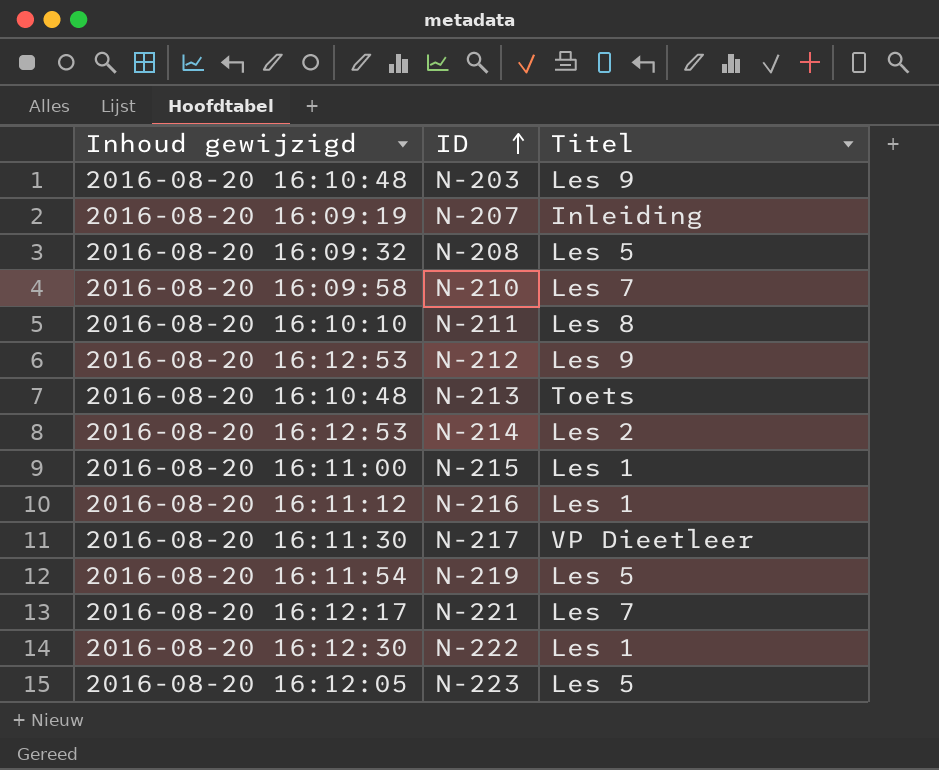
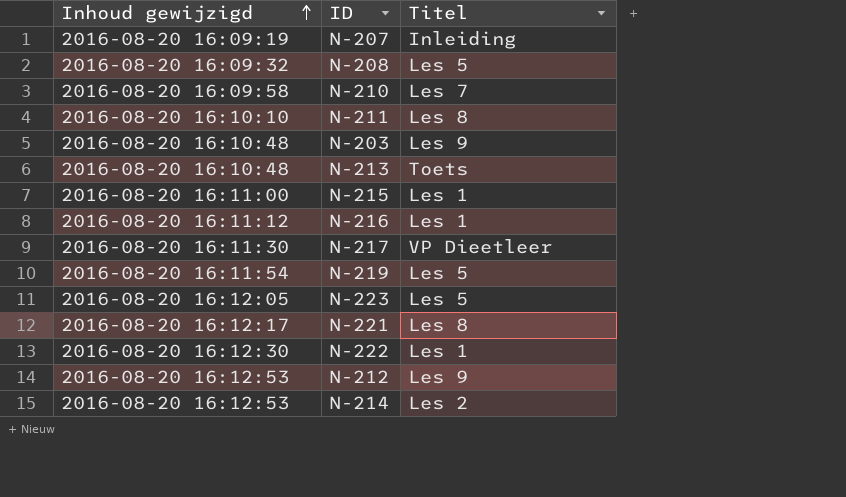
row order: ID ascending -> Inhoud gewijzigd ascending
N-221 | Titel: Les 7 -> Les 8

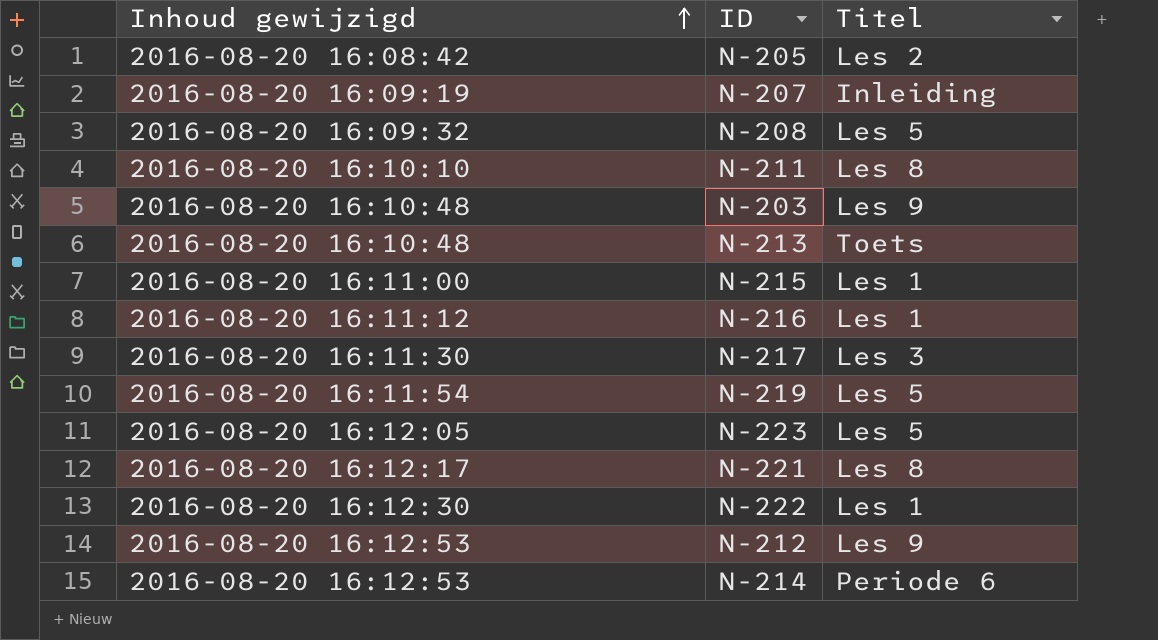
row N-210: 2016-08-20 16:09:58 | Les 7 -> none
row N-205: none -> 2016-08-20 16:08:42 | Les 2
N-217 | Titel: VP Dieetleer -> Les 3
N-214 | Titel: Les 2 -> Periode 6

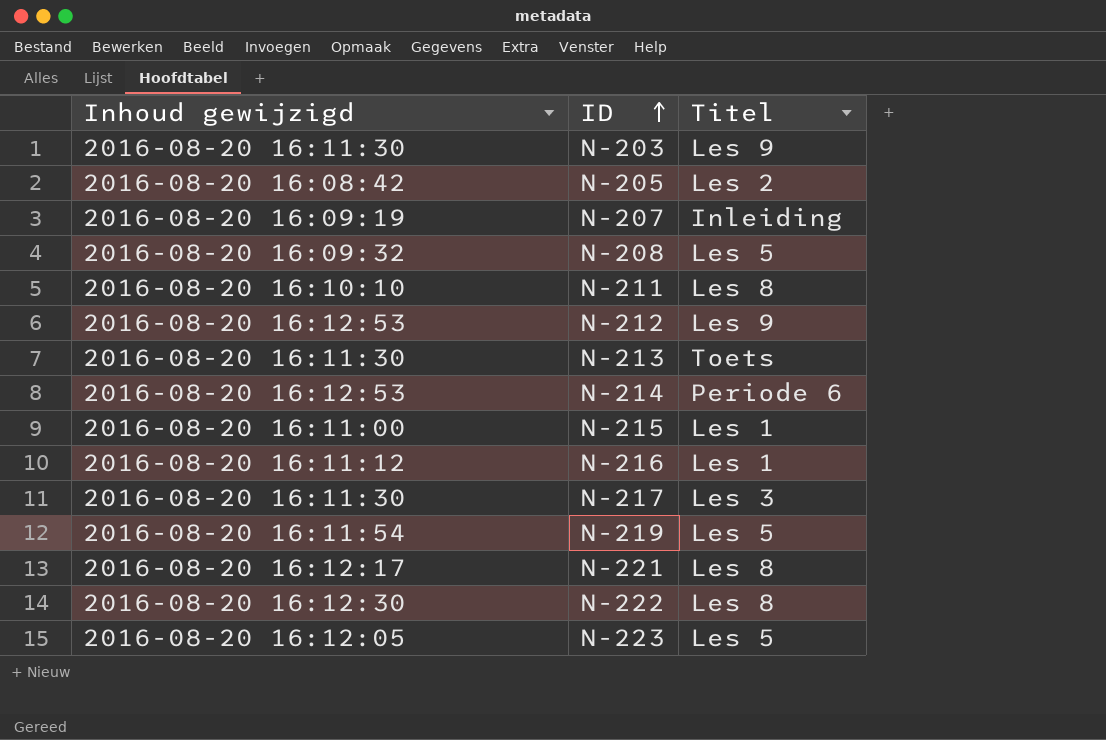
row order: Inhoud gewijzigd ascending -> ID ascending
N-203 | Inhoud gewijzigd: 2016-08-20 16:10:48 -> 2016-08-20 16:11:30
N-213 | Inhoud gewijzigd: 2016-08-20 16:10:48 -> 2016-08-20 16:11:30
N-222 | Titel: Les 1 -> Les 8

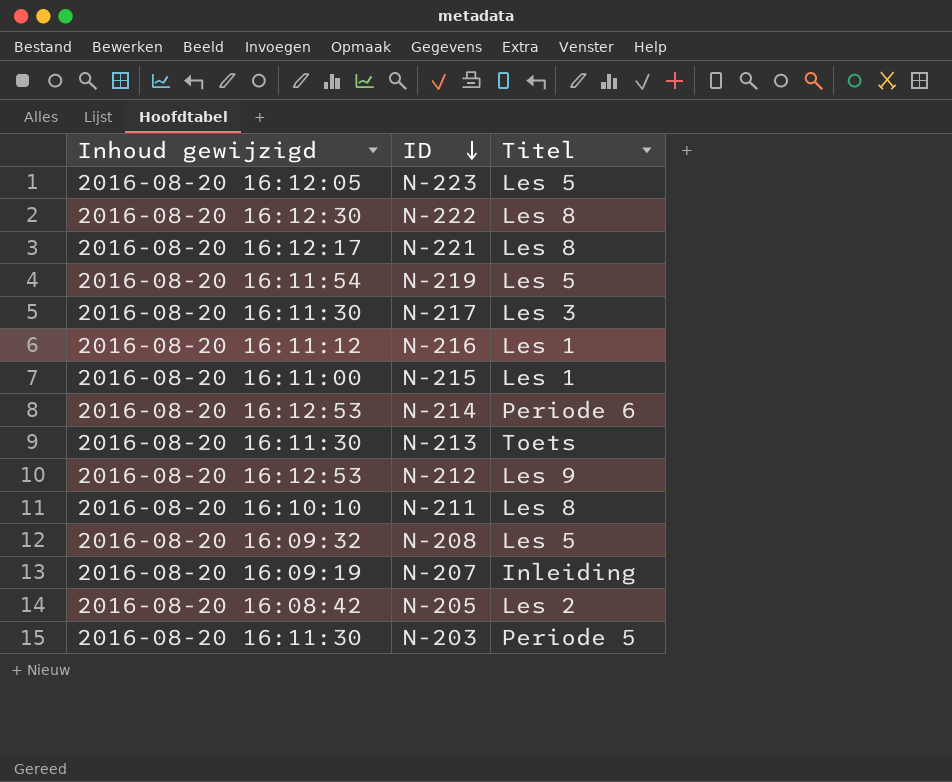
row order: ID ascending -> ID descending
N-203 | Titel: Les 9 -> Periode 5

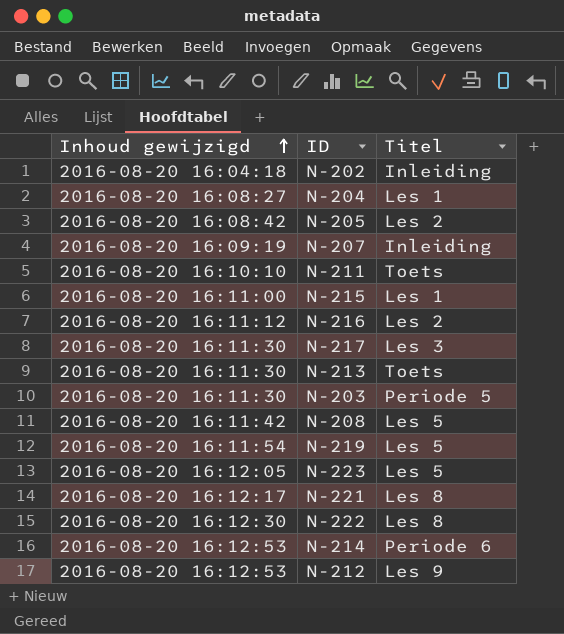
row order: ID descending -> Inhoud gewijzigd ascending
row N-202: none -> 2016-08-20 16:04:18 | Inleiding
row N-204: none -> 2016-08-20 16:08:27 | Les 1
N-211 | Titel: Les 8 -> Toets
N-216 | Titel: Les 1 -> Les 2
N-208 | Inhoud gewijzigd: 2016-08-20 16:09:32 -> 2016-08-20 16:11:42

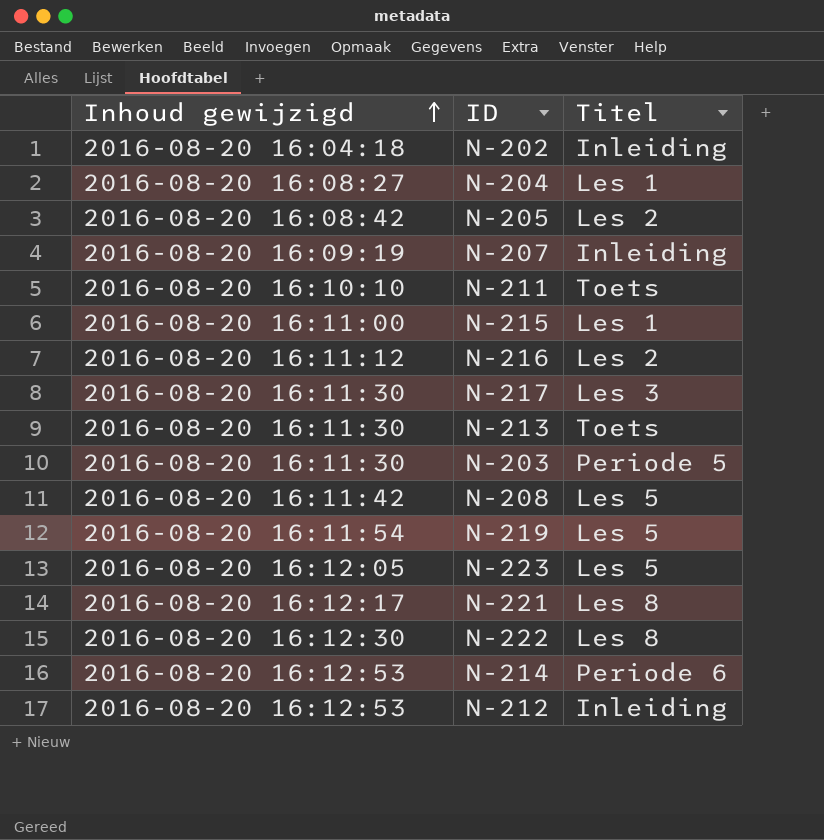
N-212 | Titel: Les 9 -> Inleiding

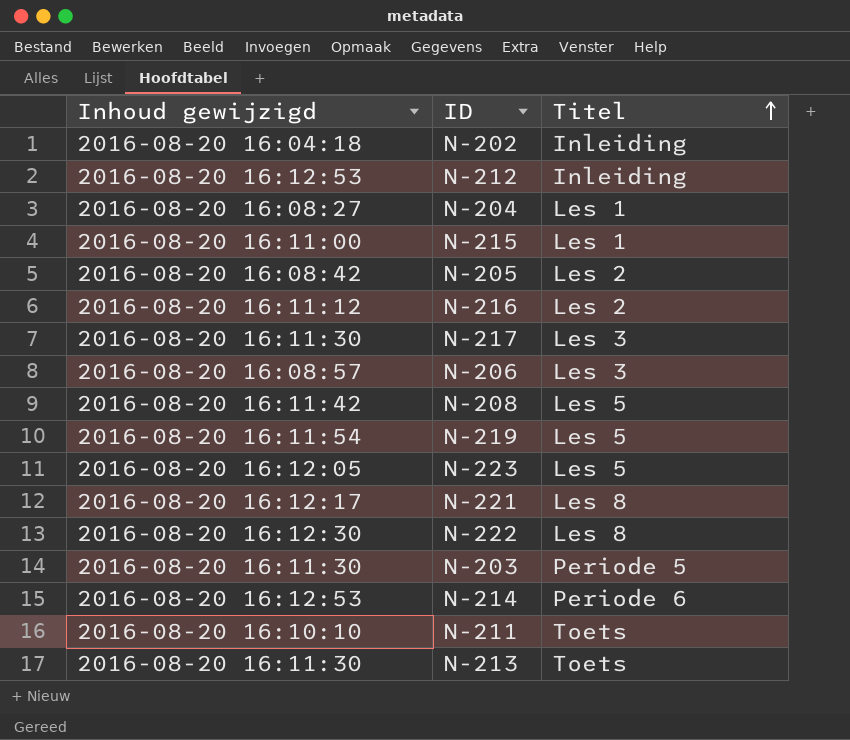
row order: Inhoud gewijzigd ascending -> Titel ascending
row N-207: 2016-08-20 16:09:19 | Inleiding -> none
row N-206: none -> 2016-08-20 16:08:57 | Les 3

